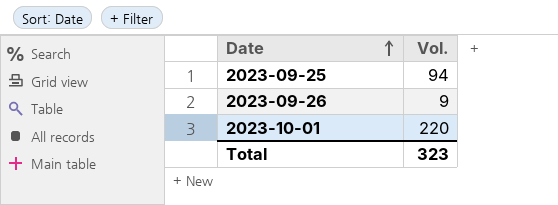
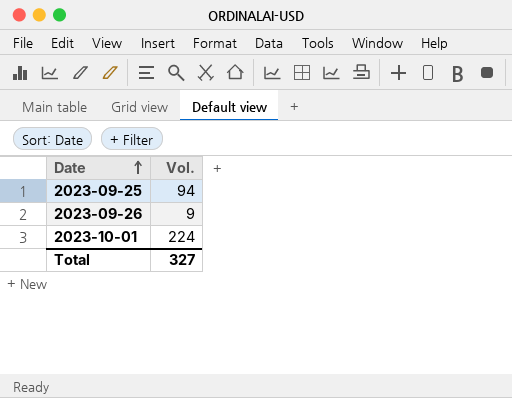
2023-10-01 | Vol.: 220 -> 224
Total | Vol.: 323 -> 327

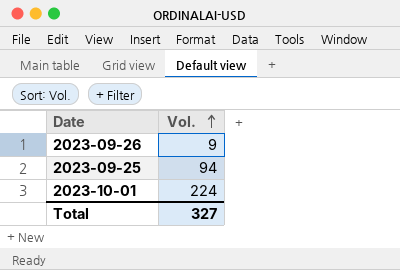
row order: Date ascending -> Vol. ascending

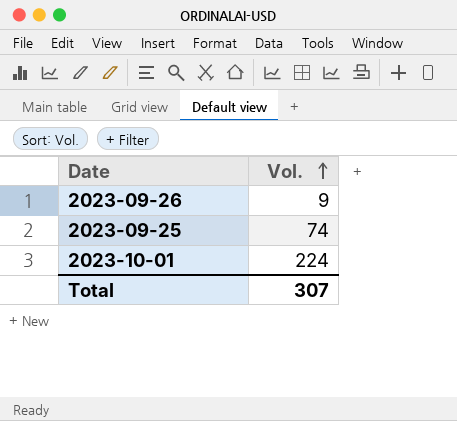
2023-09-25 | Vol.: 94 -> 74
Total | Vol.: 327 -> 307

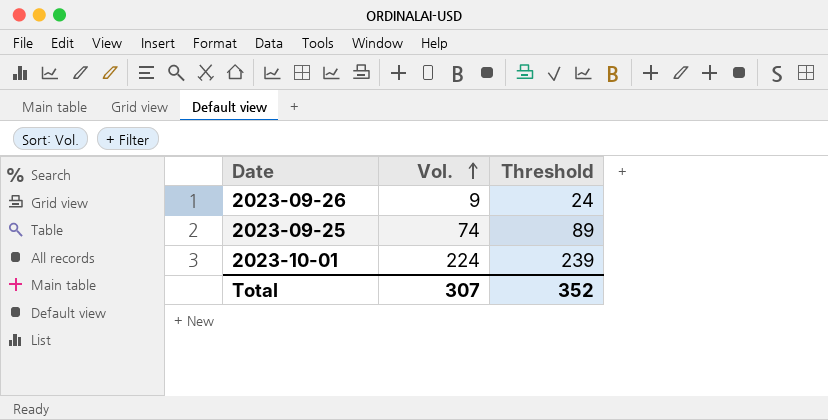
column Threshold | formula: none -> [Vol.] + 15

